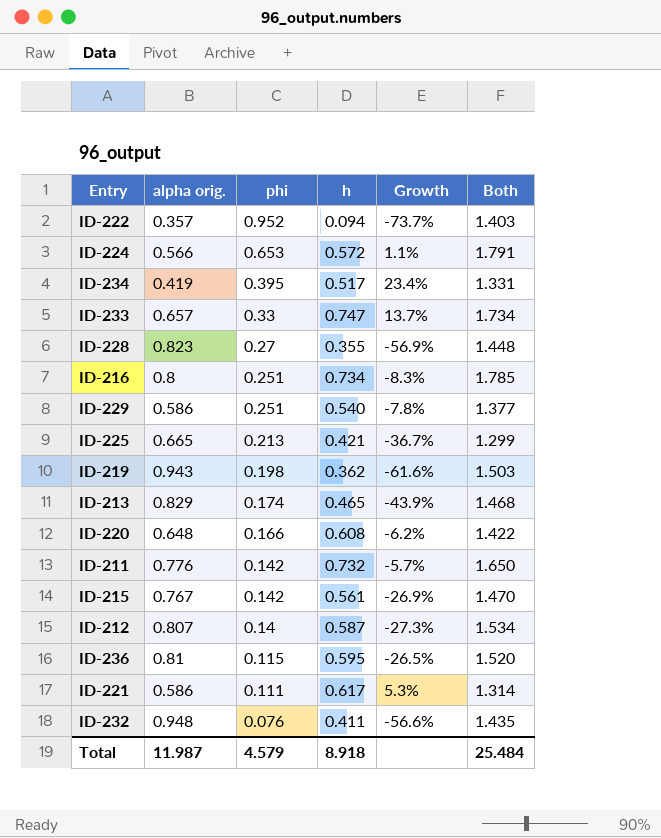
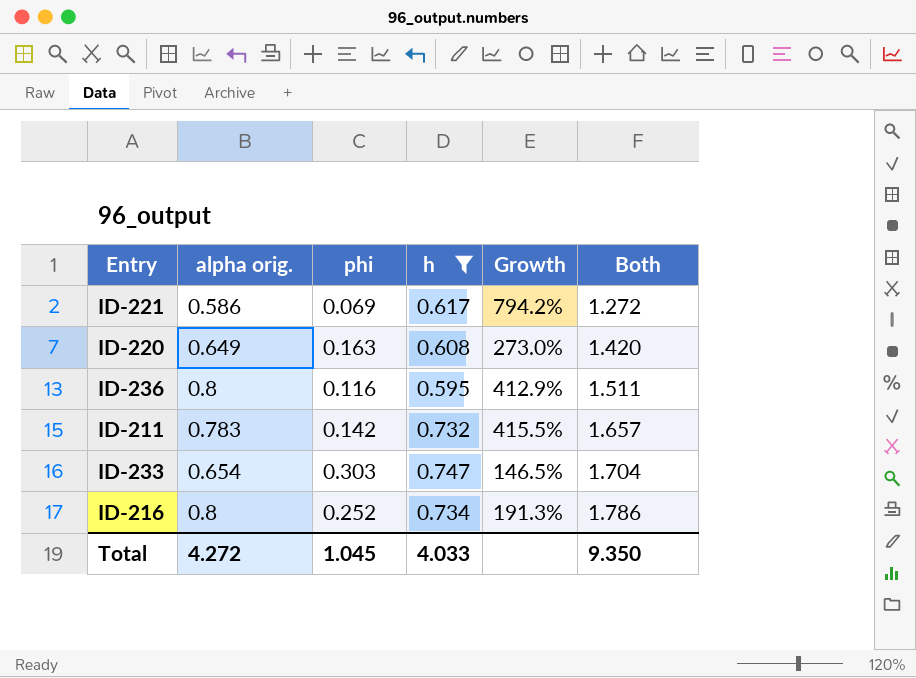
filter: none -> h >= 0.595
row order: phi descending -> Both ascending
column Growth | formula: ([h] - [alpha orig.]) / [alpha orig.] -> ([h] - [phi]) / [phi]
ID-221 | phi: 0.111 -> 0.069
ID-221 | Both: 1.314 -> 1.272
ID-220 | alpha orig.: 0.648 -> 0.649
ID-220 | phi: 0.166 -> 0.163
ID-220 | Both: 1.422 -> 1.420
ID-236 | alpha orig.: 0.81 -> 0.8
ID-236 | phi: 0.115 -> 0.116
ID-236 | Both: 1.520 -> 1.511
ID-211 | alpha orig.: 0.776 -> 0.783
ID-211 | Both: 1.650 -> 1.657
ID-233 | alpha orig.: 0.657 -> 0.654
ID-233 | phi: 0.33 -> 0.303
ID-233 | Both: 1.734 -> 1.704
ID-216 | phi: 0.251 -> 0.252
ID-216 | Both: 1.785 -> 1.786
Total | alpha orig.: 11.987 -> 4.272
Total | phi: 4.579 -> 1.045
Total | h: 8.918 -> 4.033
Total | Both: 25.484 -> 9.350

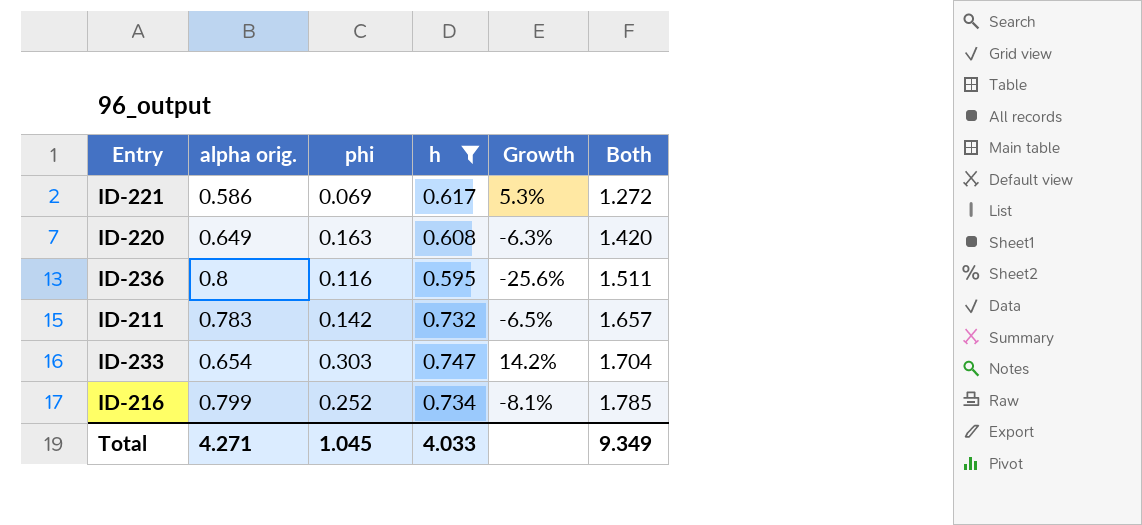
column Growth | formula: ([h] - [phi]) / [phi] -> ([h] - [alpha orig.]) / [alpha orig.]
ID-216 | alpha orig.: 0.8 -> 0.799
ID-216 | Both: 1.786 -> 1.785
Total | alpha orig.: 4.272 -> 4.271
Total | Both: 9.350 -> 9.349

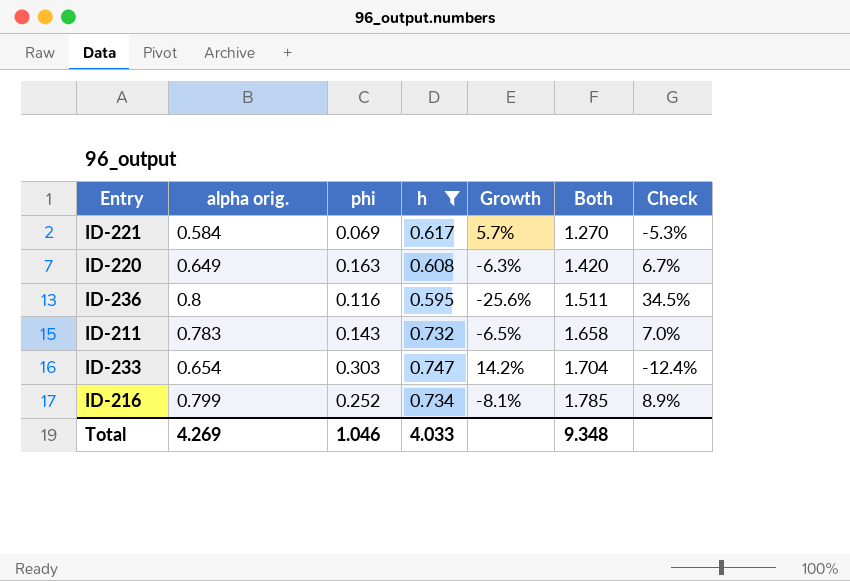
column Check | formula: none -> ([alpha orig.] - [h]) / [h]
ID-221 | alpha orig.: 0.586 -> 0.584
ID-221 | Growth: 5.3% -> 5.7%
ID-221 | Both: 1.272 -> 1.270
ID-211 | phi: 0.142 -> 0.143
ID-211 | Both: 1.657 -> 1.658
Total | alpha orig.: 4.271 -> 4.269
Total | phi: 1.045 -> 1.046
Total | Both: 9.349 -> 9.348

